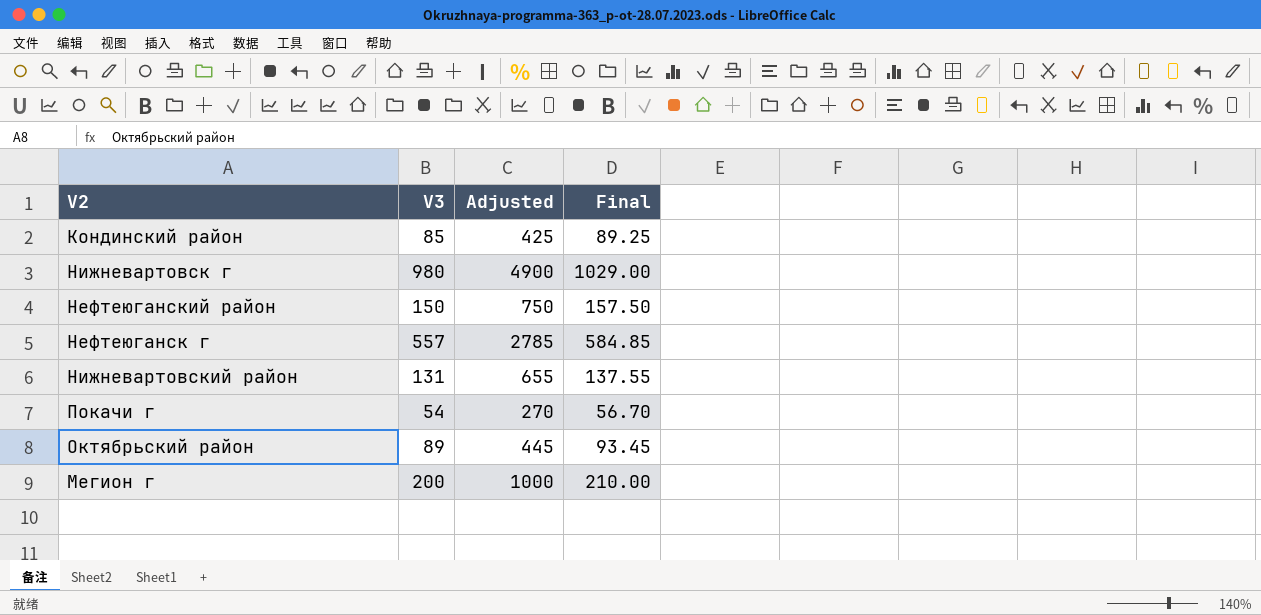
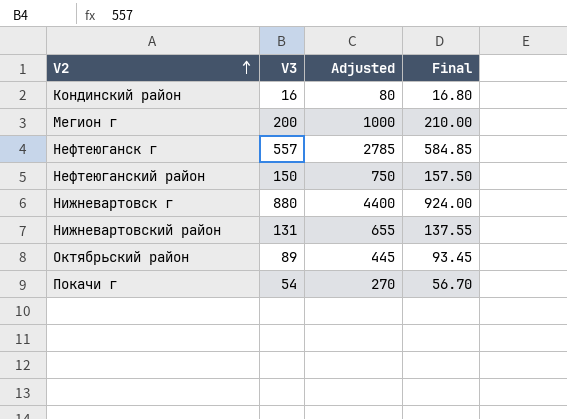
row order: none -> V2 ascending
Кондинский район | V3: 85 -> 16
Кондинский район | Adjusted: 425 -> 80
Кондинский район | Final: 89.25 -> 16.80
Нижневартовск г | V3: 980 -> 880
Нижневартовск г | Adjusted: 4900 -> 4400
Нижневартовск г | Final: 1029.00 -> 924.00

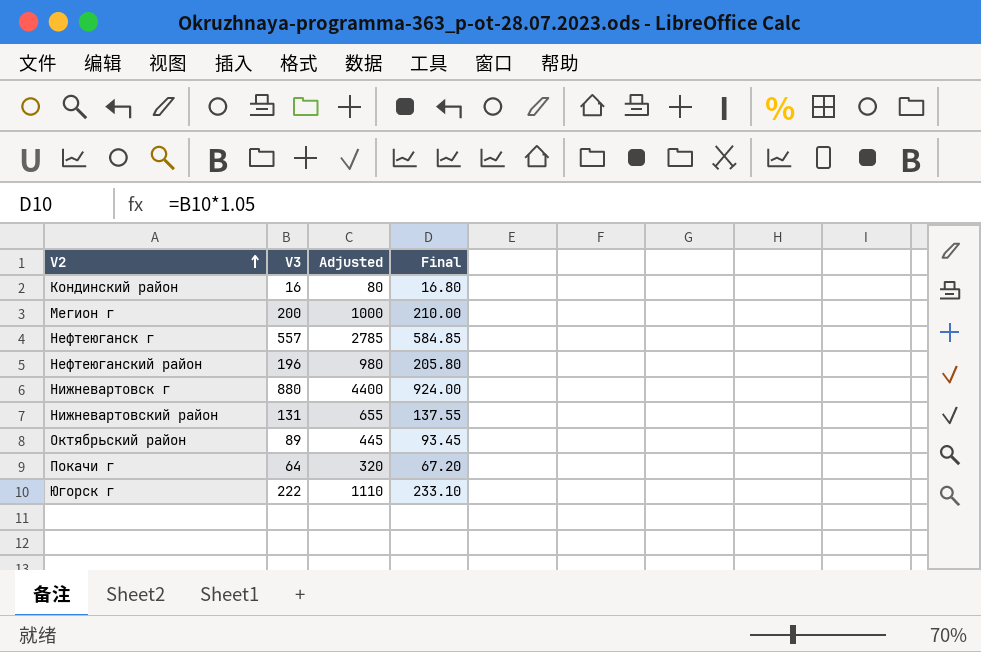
Нефтеюганский район | V3: 150 -> 196
Нефтеюганский район | Adjusted: 750 -> 980
Нефтеюганский район | Final: 157.50 -> 205.80
Покачи г | V3: 54 -> 64
Покачи г | Adjusted: 270 -> 320
Покачи г | Final: 56.70 -> 67.20
row Югорск г: none -> 222 | 1110 | 233.10

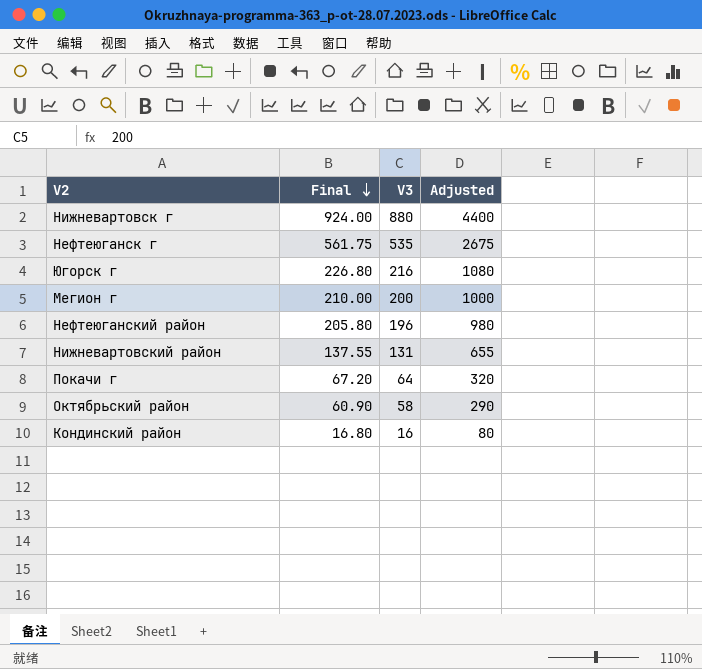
row order: V2 ascending -> Final descending
column Final | position: 4 -> 2
Нефтеюганск г | Final: 584.85 -> 561.75
Нефтеюганск г | V3: 557 -> 535
Нефтеюганск г | Adjusted: 2785 -> 2675
Югорск г | Final: 233.10 -> 226.80
Югорск г | V3: 222 -> 216
Югорск г | Adjusted: 1110 -> 1080
Октябрьский район | Final: 93.45 -> 60.90
Октябрьский район | V3: 89 -> 58
Октябрьский район | Adjusted: 445 -> 290

